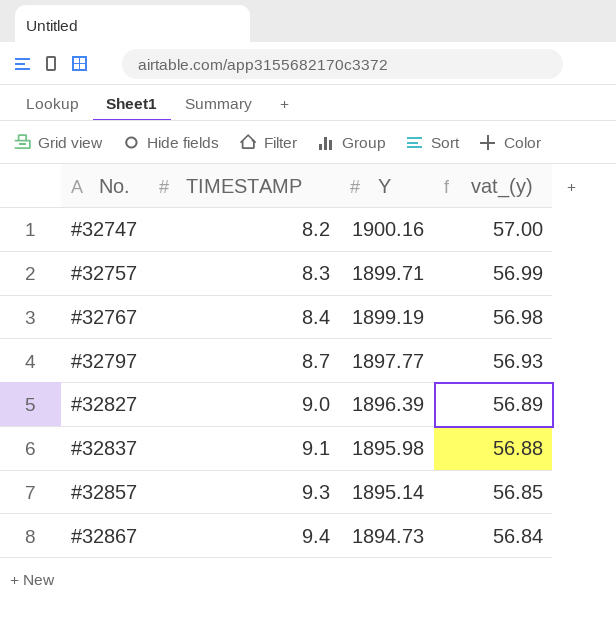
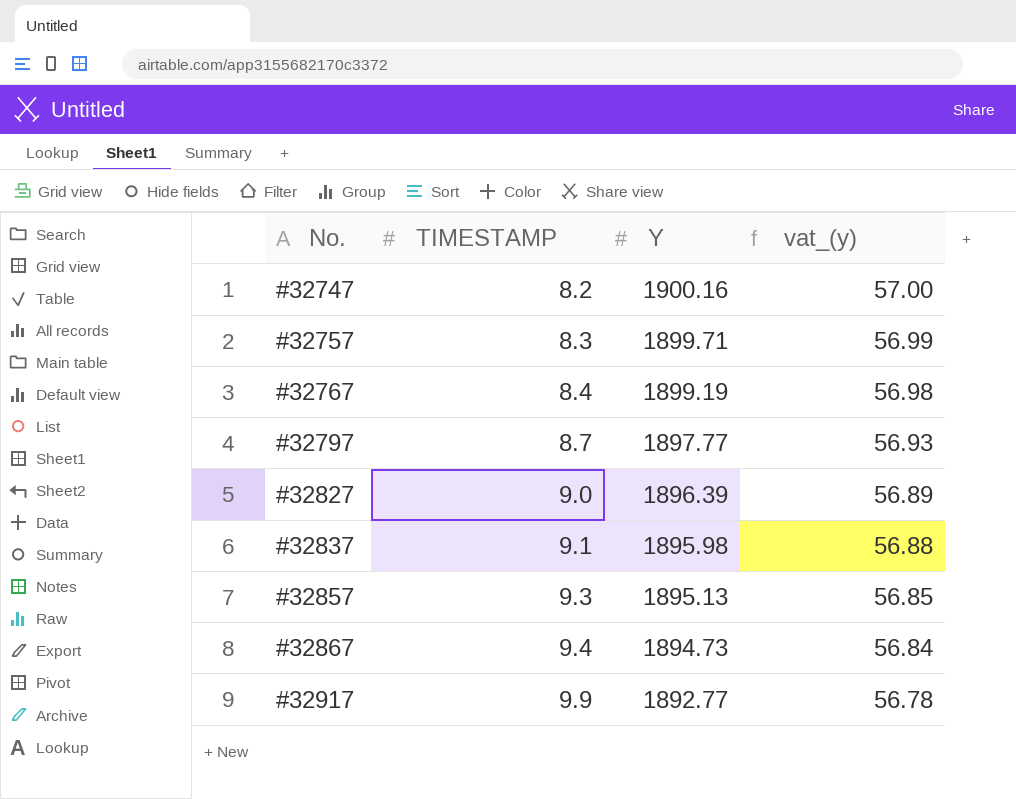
#32857 | Y: 1895.14 -> 1895.13
row #32917: none -> 9.9 | 1892.77 | 56.78

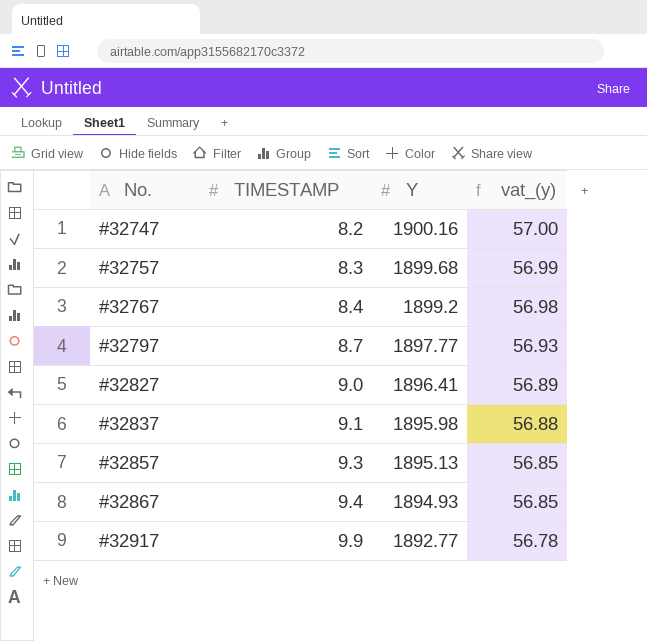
#32757 | Y: 1899.71 -> 1899.68
#32767 | Y: 1899.19 -> 1899.2
#32827 | Y: 1896.39 -> 1896.41
#32867 | Y: 1894.73 -> 1894.93
#32867 | vat_(y): 56.84 -> 56.85

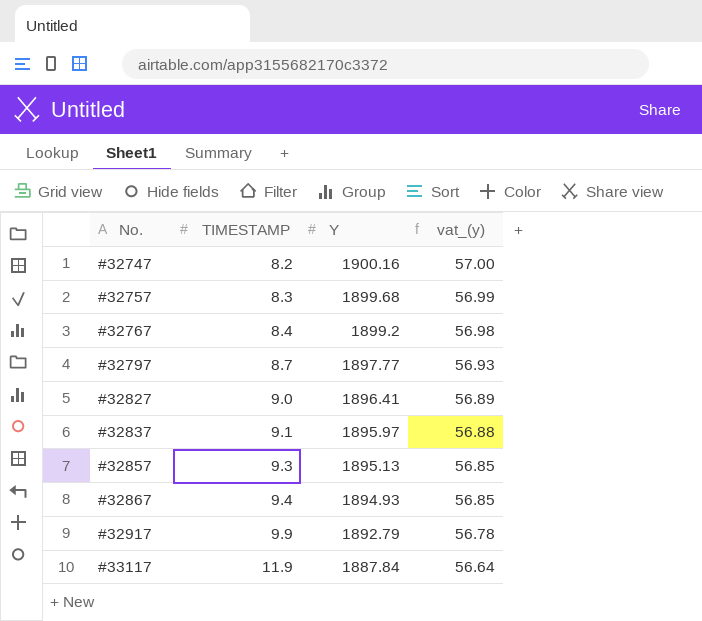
#32837 | Y: 1895.98 -> 1895.97
#32917 | Y: 1892.77 -> 1892.79
row #33117: none -> 11.9 | 1887.84 | 56.64

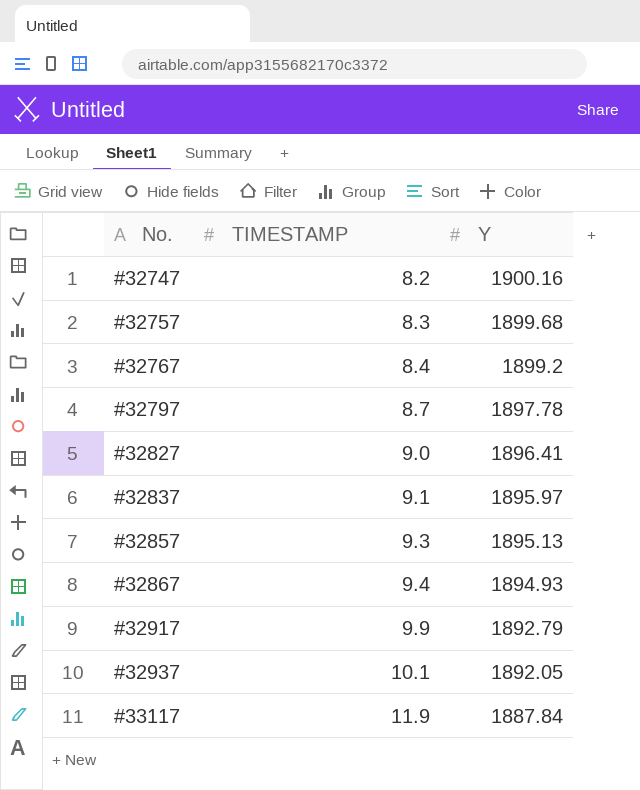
column vat_(y) | formula: [Y] * 0.03 -> none
#32797 | Y: 1897.77 -> 1897.78
row #32937: none -> 10.1 | 1892.05

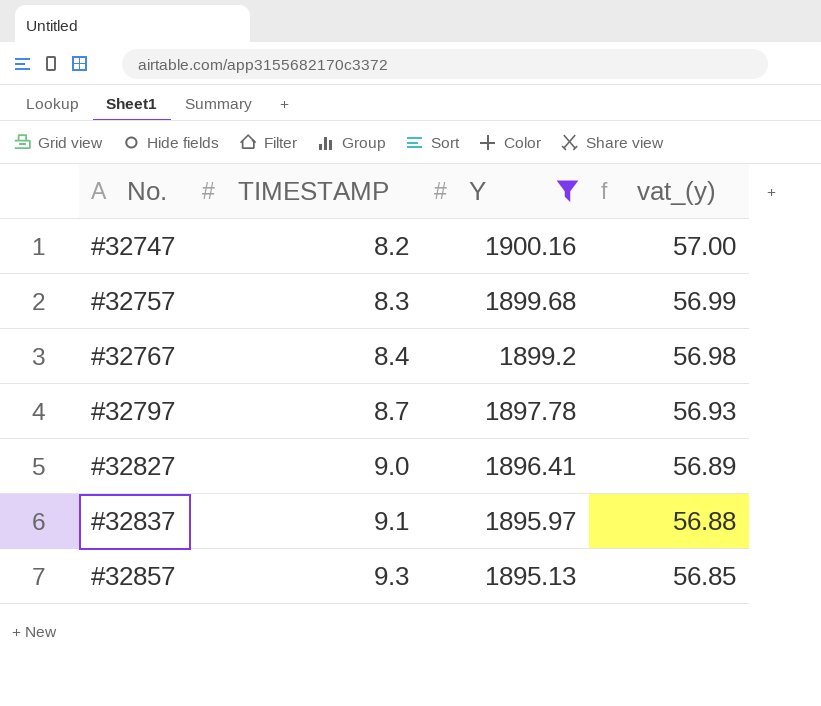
filter: none -> Y >= 1895.13
column vat_(y) | formula: none -> [Y] * 0.03

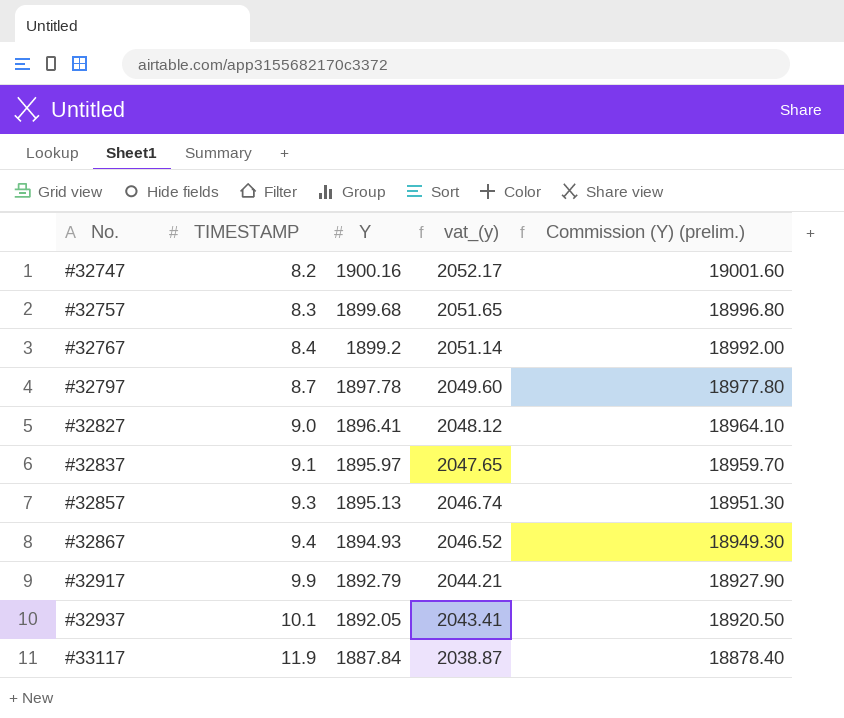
filter: Y >= 1895.13 -> none
column vat_(y) | formula: [Y] * 0.03 -> [Y] * 1.08
column Commission (Y) (prelim.) | formula: none -> [Y] * 10

